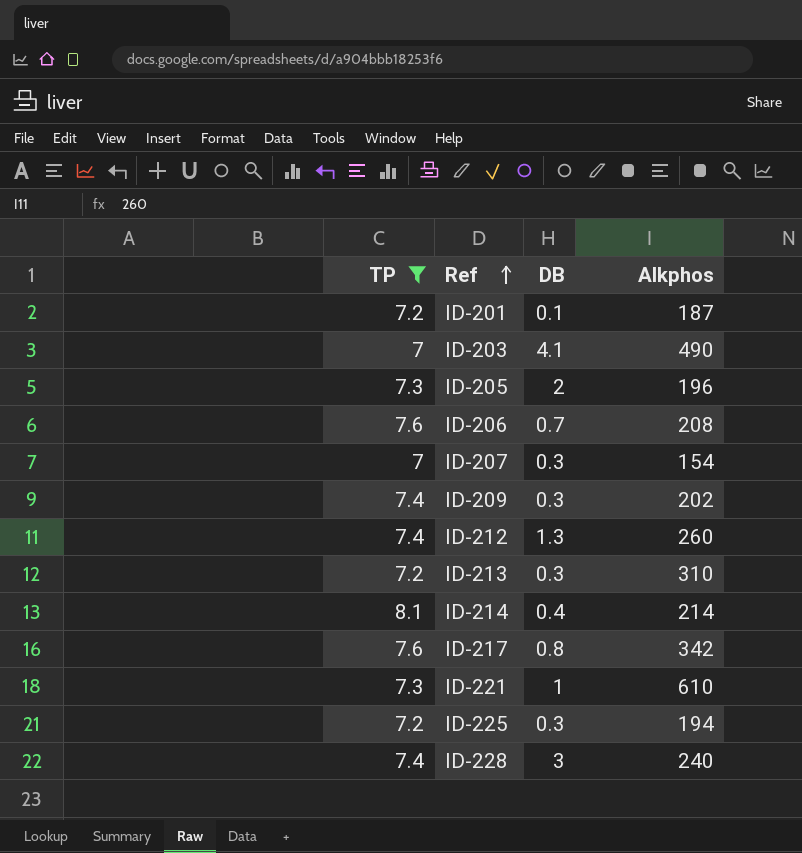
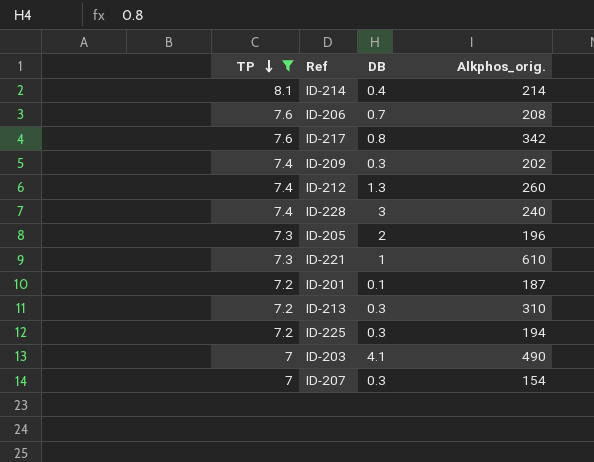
row order: Ref ascending -> TP descending
column name: Alkphos -> Alkphos_orig.

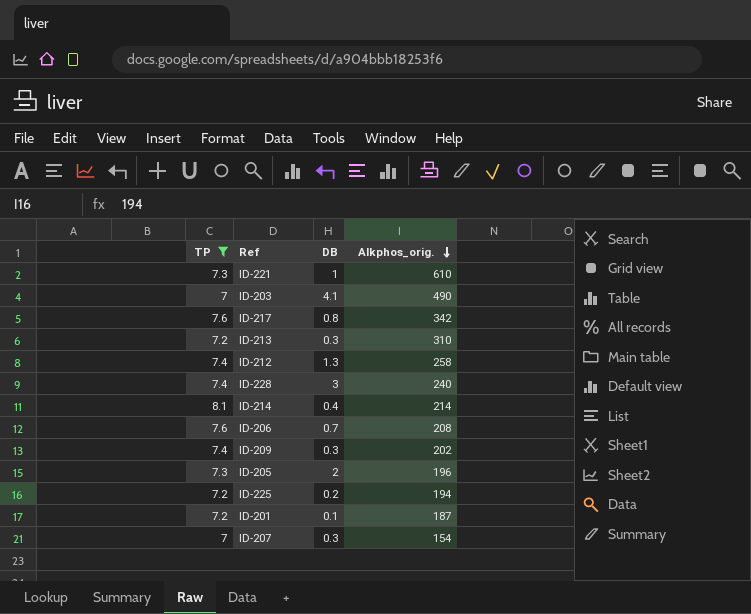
row order: TP descending -> Alkphos_orig. descending
ID-212 | Alkphos_orig.: 260 -> 258
ID-225 | DB: 0.3 -> 0.2

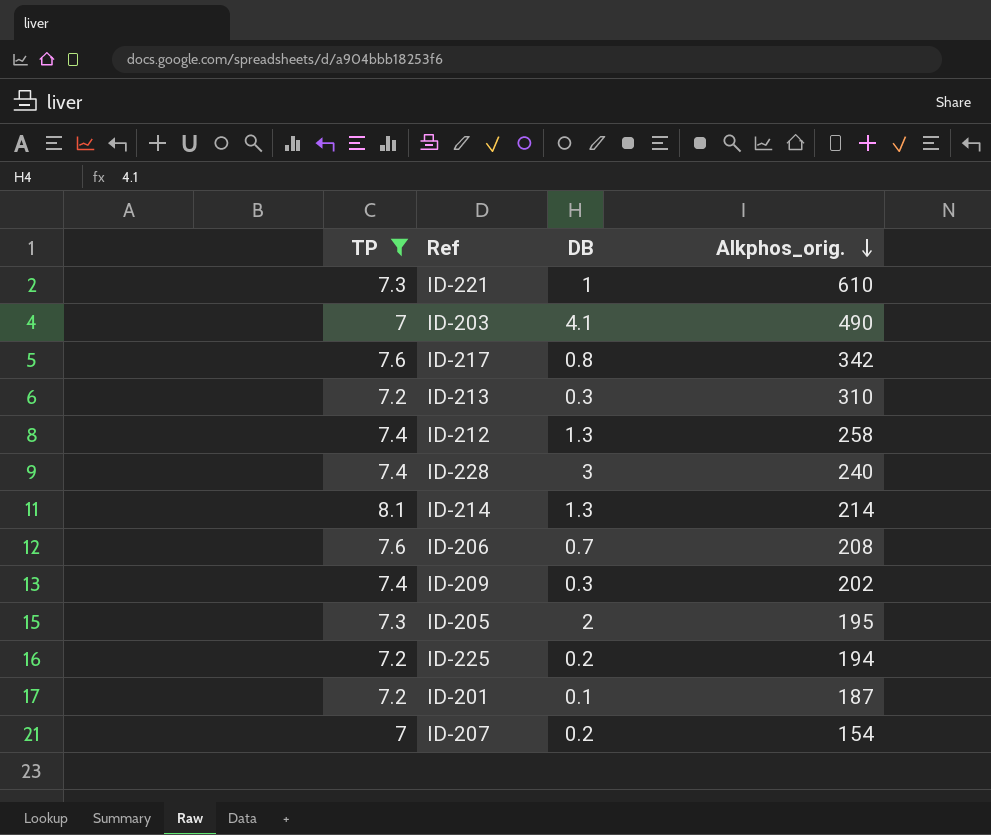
ID-214 | DB: 0.4 -> 1.3
ID-205 | Alkphos_orig.: 196 -> 195
ID-207 | DB: 0.3 -> 0.2

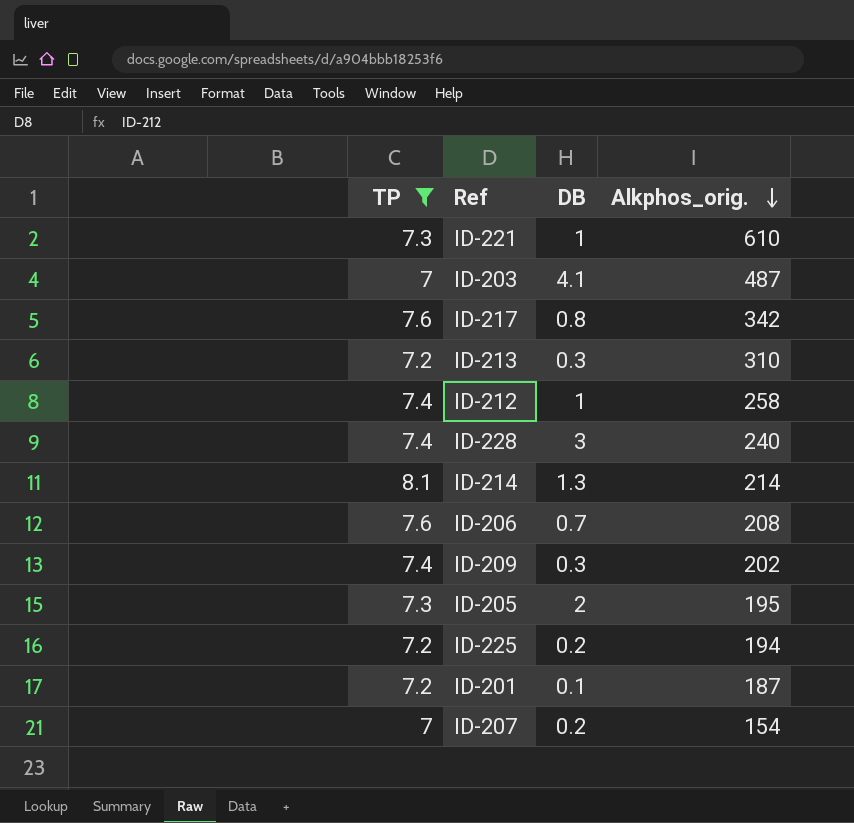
ID-203 | Alkphos_orig.: 490 -> 487
ID-212 | DB: 1.3 -> 1

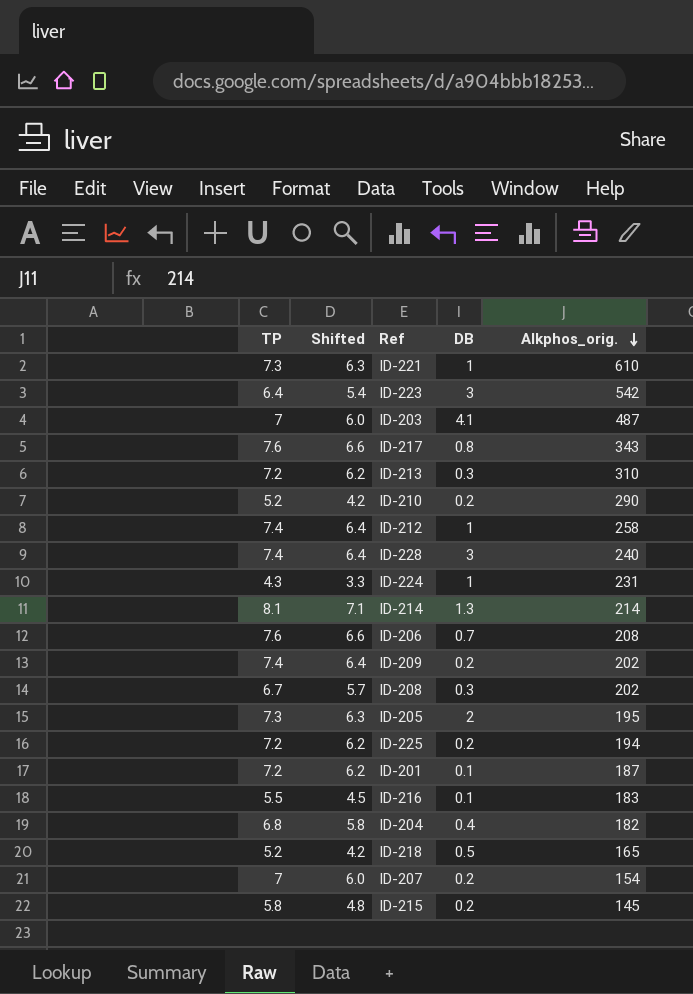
filter: TP >= 7 -> none
column Shifted | formula: none -> [TP] - 1
ID-217 | Alkphos_orig.: 342 -> 343
ID-209 | DB: 0.3 -> 0.2

